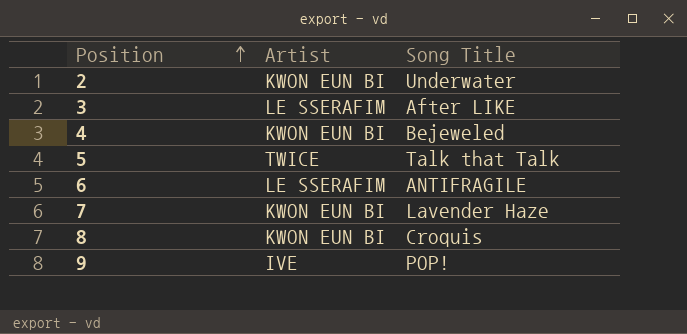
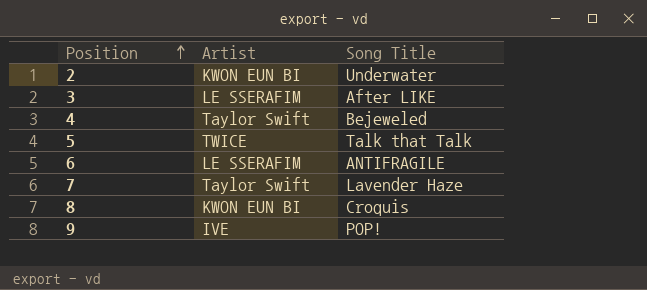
4 | Artist: KWON EUN BI -> Taylor Swift
7 | Artist: KWON EUN BI -> Taylor Swift

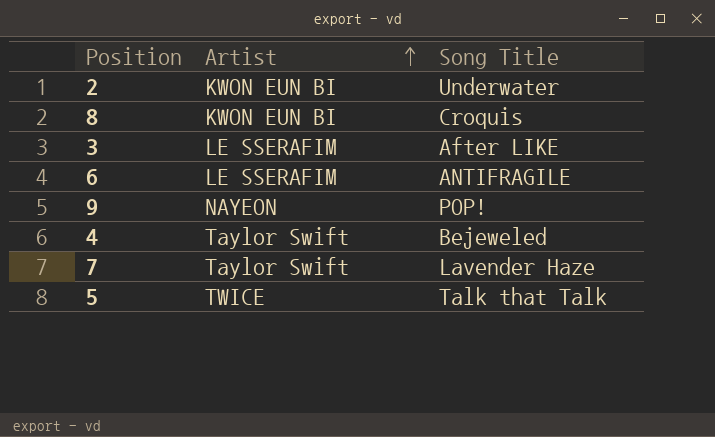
row order: Position ascending -> Artist ascending
9 | Artist: IVE -> NAYEON

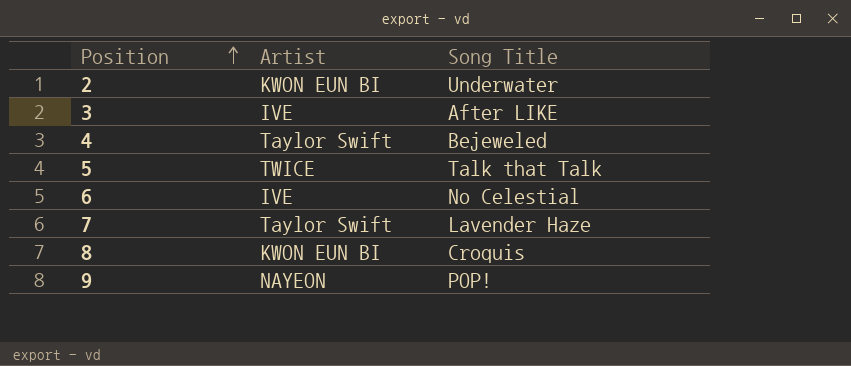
row order: Artist ascending -> Position ascending
3 | Artist: LE SSERAFIM -> IVE
6 | Artist: LE SSERAFIM -> IVE
6 | Song Title: ANTIFRAGILE -> No Celestial

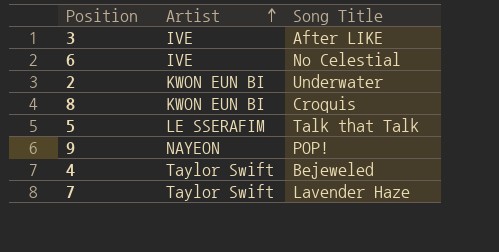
row order: Position ascending -> Artist ascending
5 | Artist: TWICE -> LE SSERAFIM

